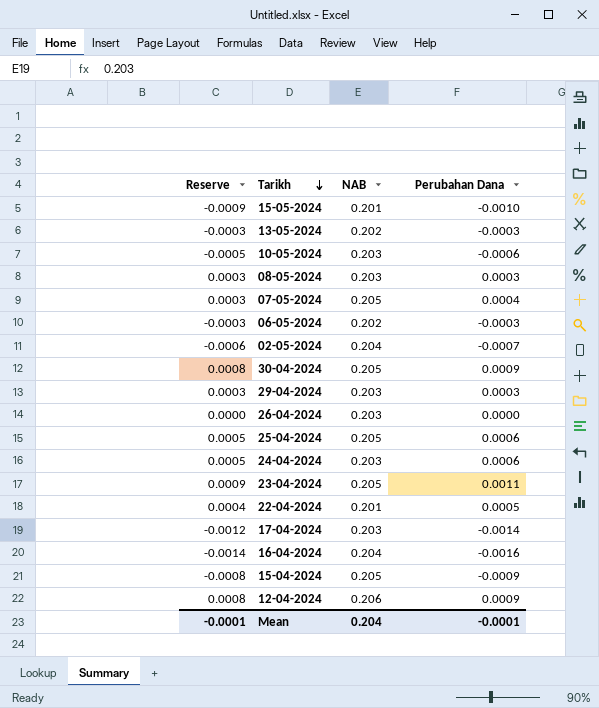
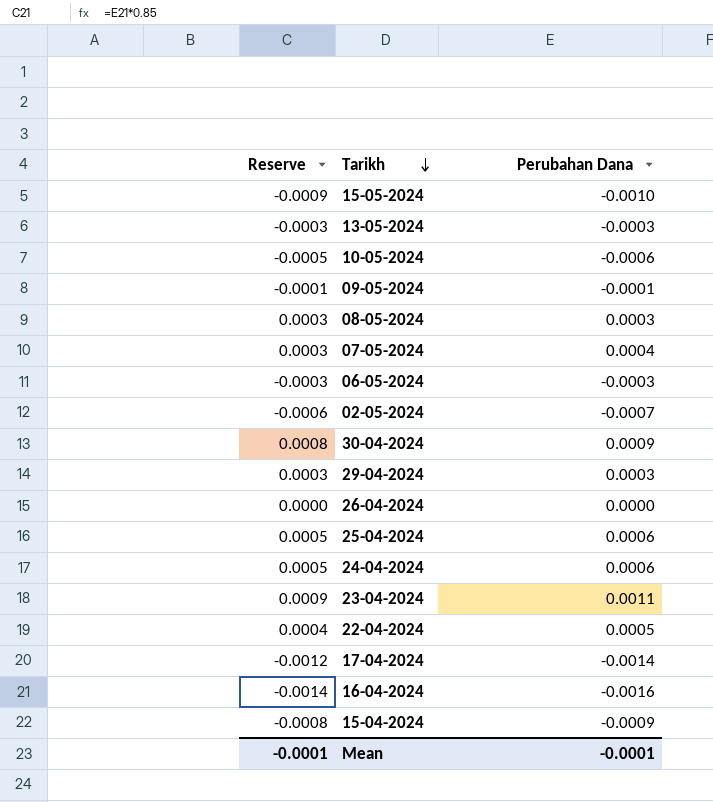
column NAB | position: 3 -> none
row 12-04-2024: 0.0008 | 0.206 | 0.0009 -> none
row 09-05-2024: none -> -0.0001 | -0.0001

